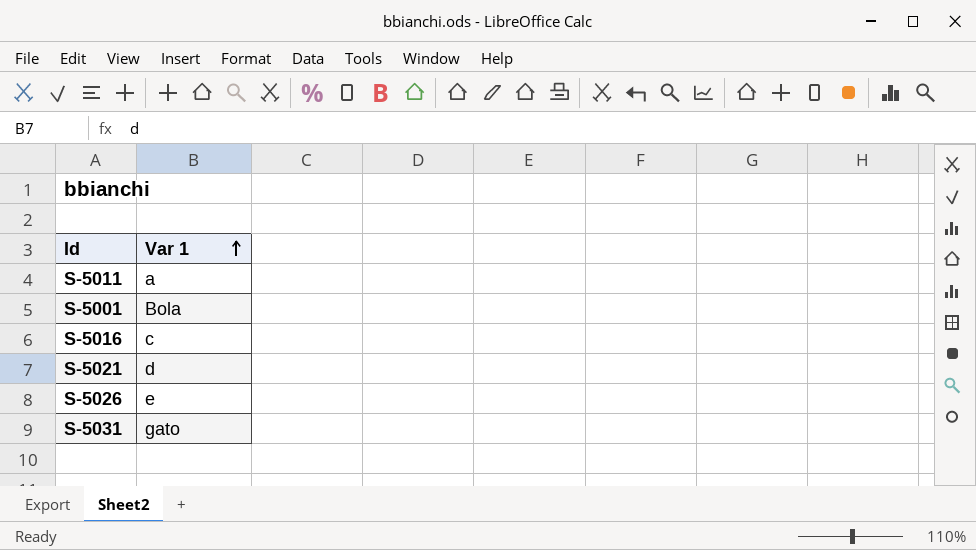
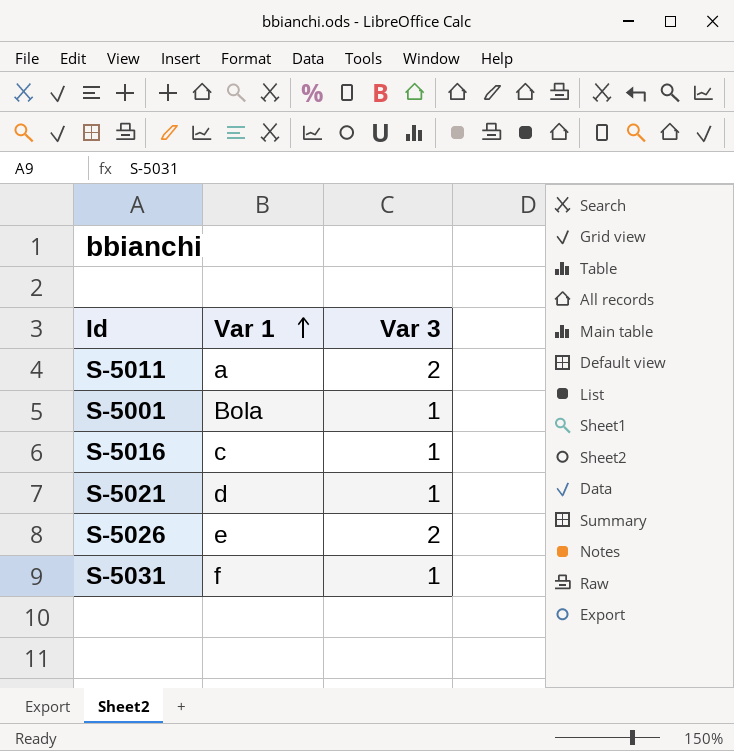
column Var 3 | position: none -> 3
S-5031 | Var 1: gato -> f

